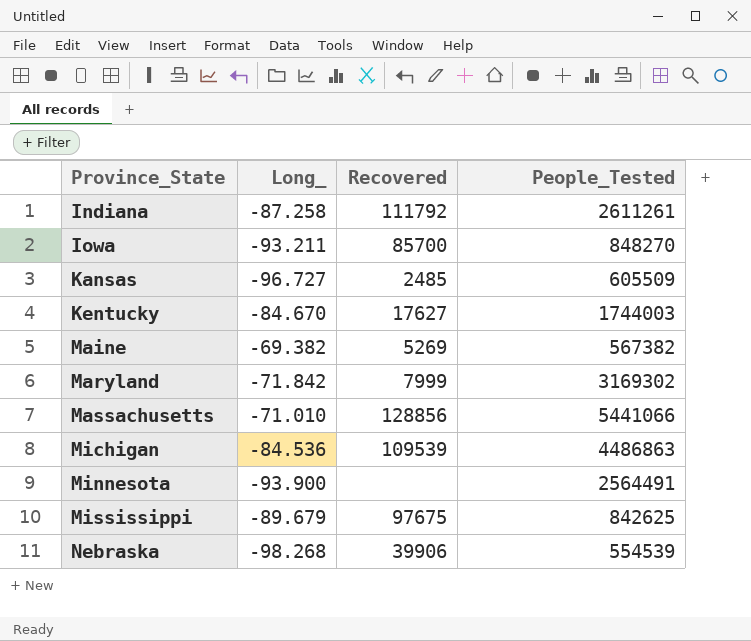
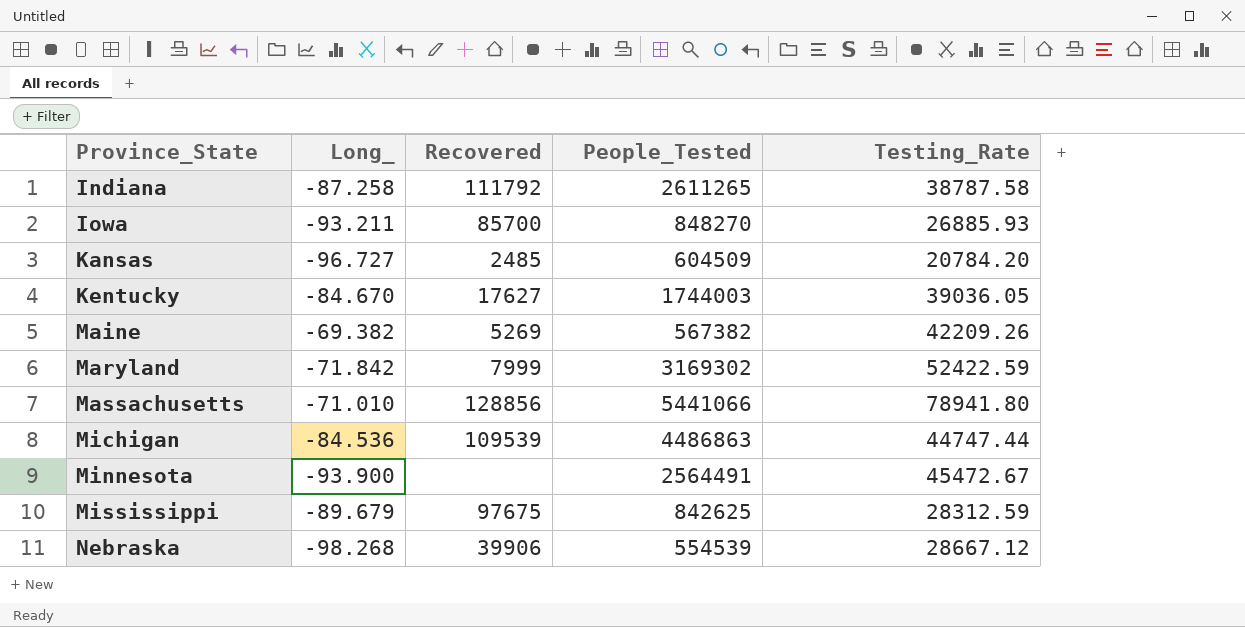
column Testing_Rate | position: none -> 5
Indiana | People_Tested: 2611261 -> 2611265
Kansas | People_Tested: 605509 -> 604509

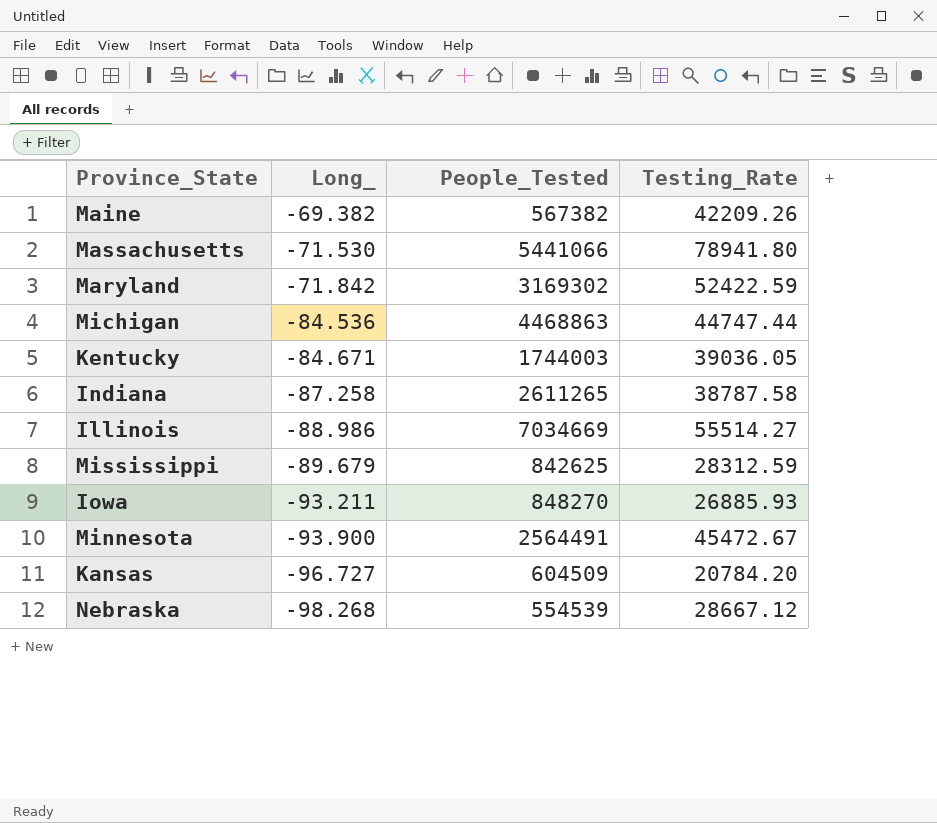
row order: Province_State ascending -> Long_ descending
column Recovered | position: 3 -> none
Massachusetts | Long_: -71.010 -> -71.530
Michigan | People_Tested: 4486863 -> 4468863
Kentucky | Long_: -84.670 -> -84.671
row Illinois: none -> -88.986 | 7034669 | 55514.27

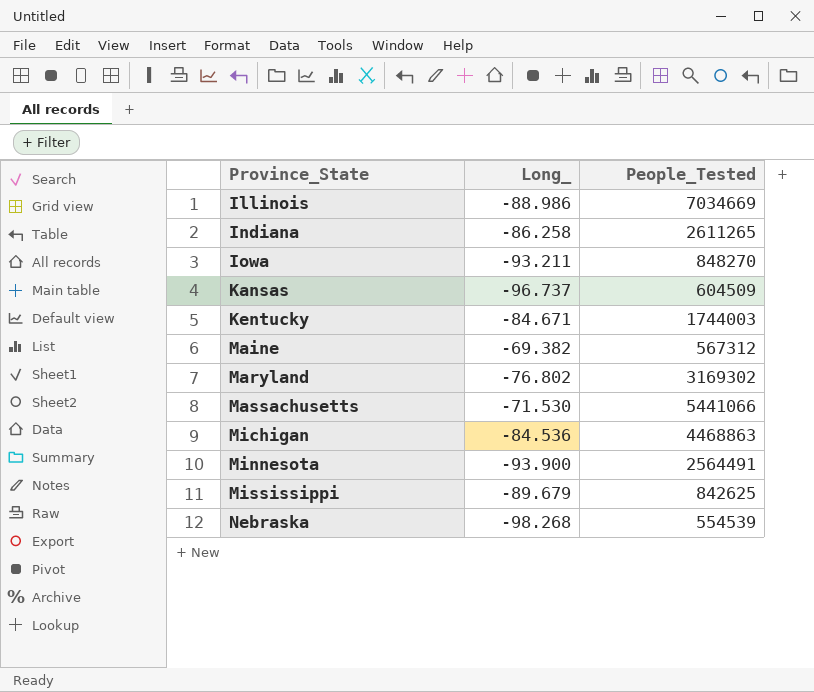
row order: Long_ descending -> Province_State ascending
column Testing_Rate | position: 4 -> none
Indiana | Long_: -87.258 -> -86.258
Kansas | Long_: -96.727 -> -96.737
Maine | People_Tested: 567382 -> 567312
Maryland | Long_: -71.842 -> -76.802

